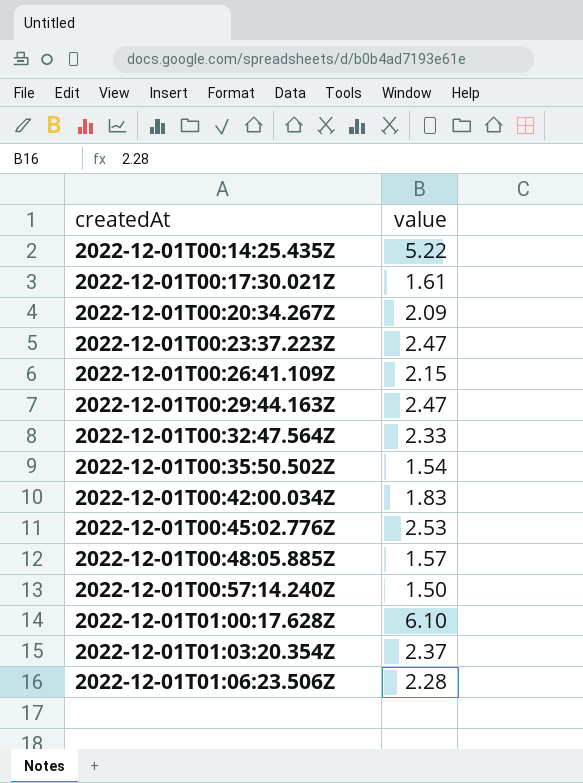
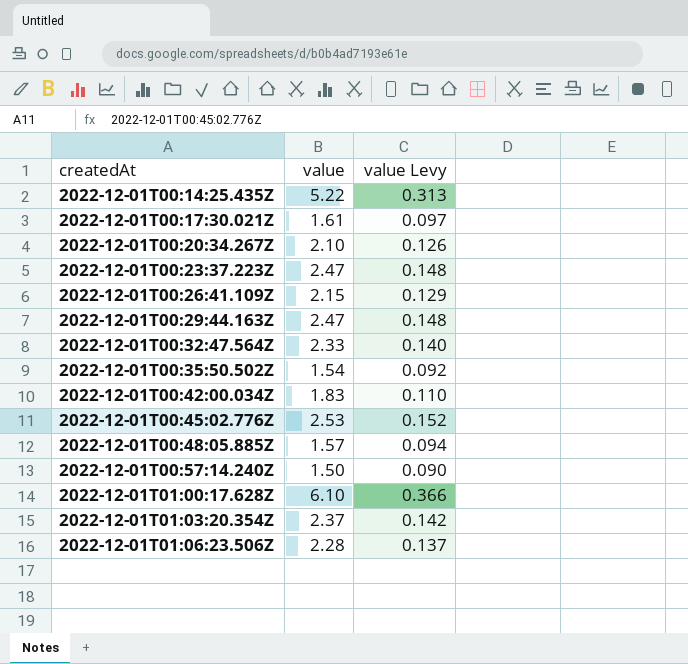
column value Levy | formula: none -> [value] * 0.06
2022-12-01T00:20:34.267Z | value: 2.09 -> 2.10

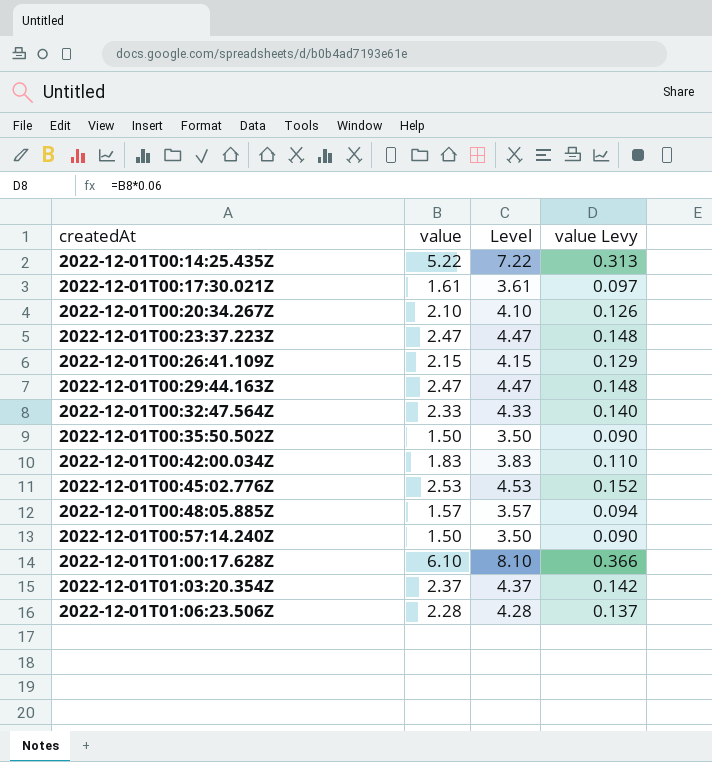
column Level | formula: none -> [value] + 2
2022-12-01T00:35:50.502Z | value: 1.54 -> 1.50
2022-12-01T00:35:50.502Z | value Levy: 0.092 -> 0.090

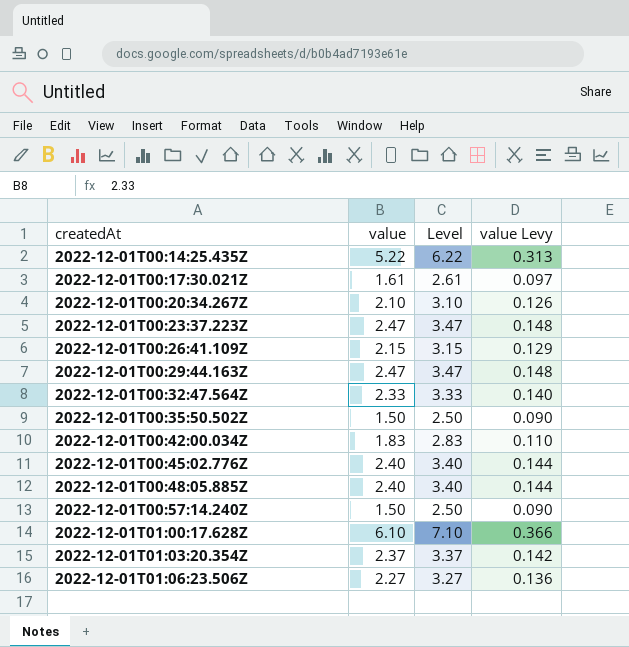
column Level | formula: [value] + 2 -> [value] + 1
2022-12-01T00:45:02.776Z | value: 2.53 -> 2.40
2022-12-01T00:45:02.776Z | value Levy: 0.152 -> 0.144
2022-12-01T00:48:05.885Z | value: 1.57 -> 2.40
2022-12-01T00:48:05.885Z | value Levy: 0.094 -> 0.144
2022-12-01T01:06:23.506Z | value: 2.28 -> 2.27
2022-12-01T01:06:23.506Z | value Levy: 0.137 -> 0.136

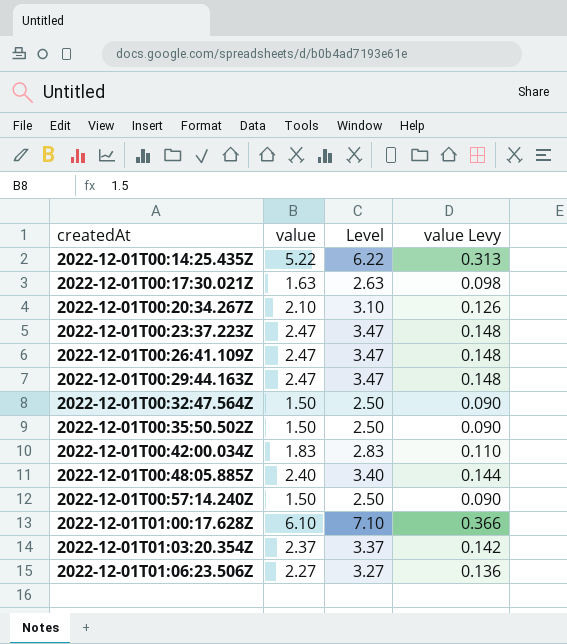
row 2022-12-01T00:45:02.776Z: 2.40 | 3.40 | 0.144 -> none
2022-12-01T00:17:30.021Z | value: 1.61 -> 1.63
2022-12-01T00:17:30.021Z | Level: 2.61 -> 2.63
2022-12-01T00:17:30.021Z | value Levy: 0.097 -> 0.098
2022-12-01T00:26:41.109Z | value: 2.15 -> 2.47
2022-12-01T00:26:41.109Z | Level: 3.15 -> 3.47
2022-12-01T00:26:41.109Z | value Levy: 0.129 -> 0.148
2022-12-01T00:32:47.564Z | value: 2.33 -> 1.50
2022-12-01T00:32:47.564Z | Level: 3.33 -> 2.50
2022-12-01T00:32:47.564Z | value Levy: 0.140 -> 0.090

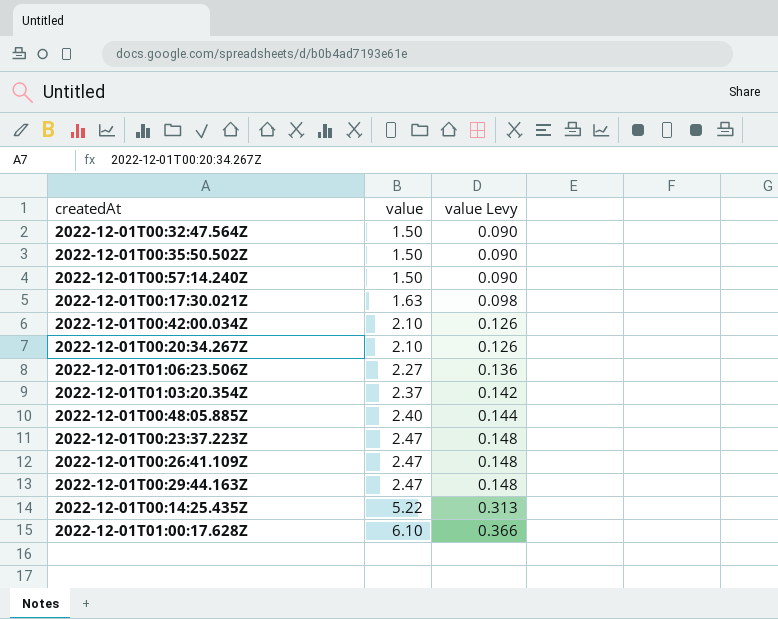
row order: createdAt ascending -> value ascending
column Level | formula: [value] + 1 -> none
2022-12-01T00:42:00.034Z | value: 1.83 -> 2.10
2022-12-01T00:42:00.034Z | value Levy: 0.110 -> 0.126

